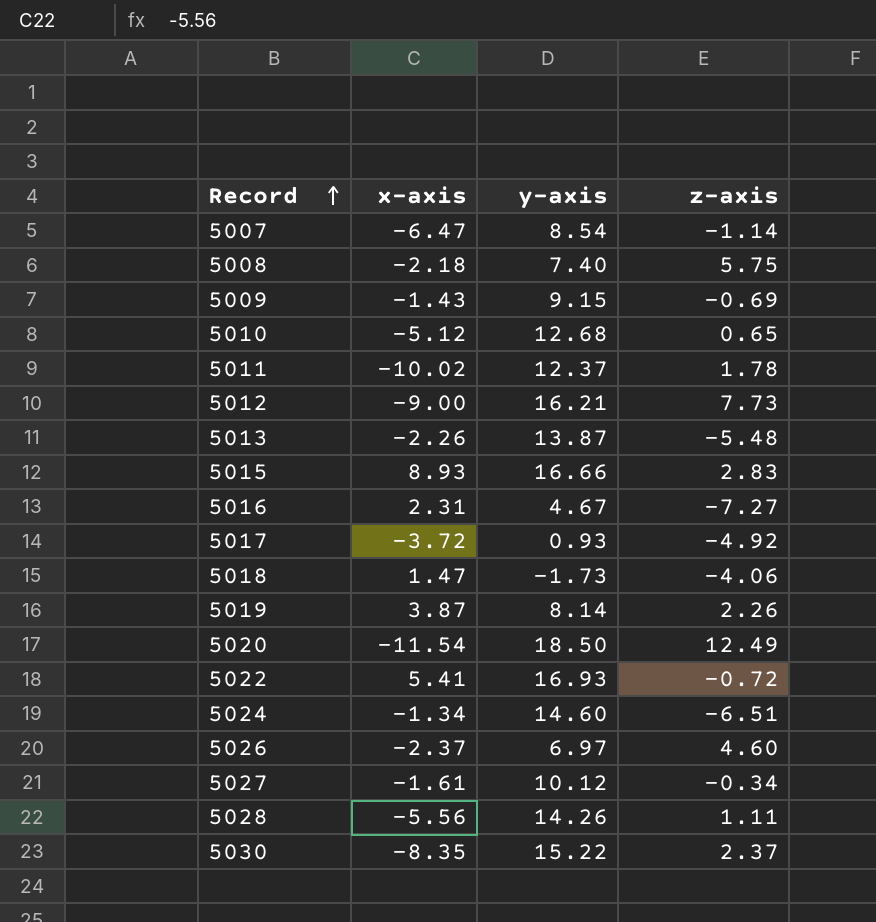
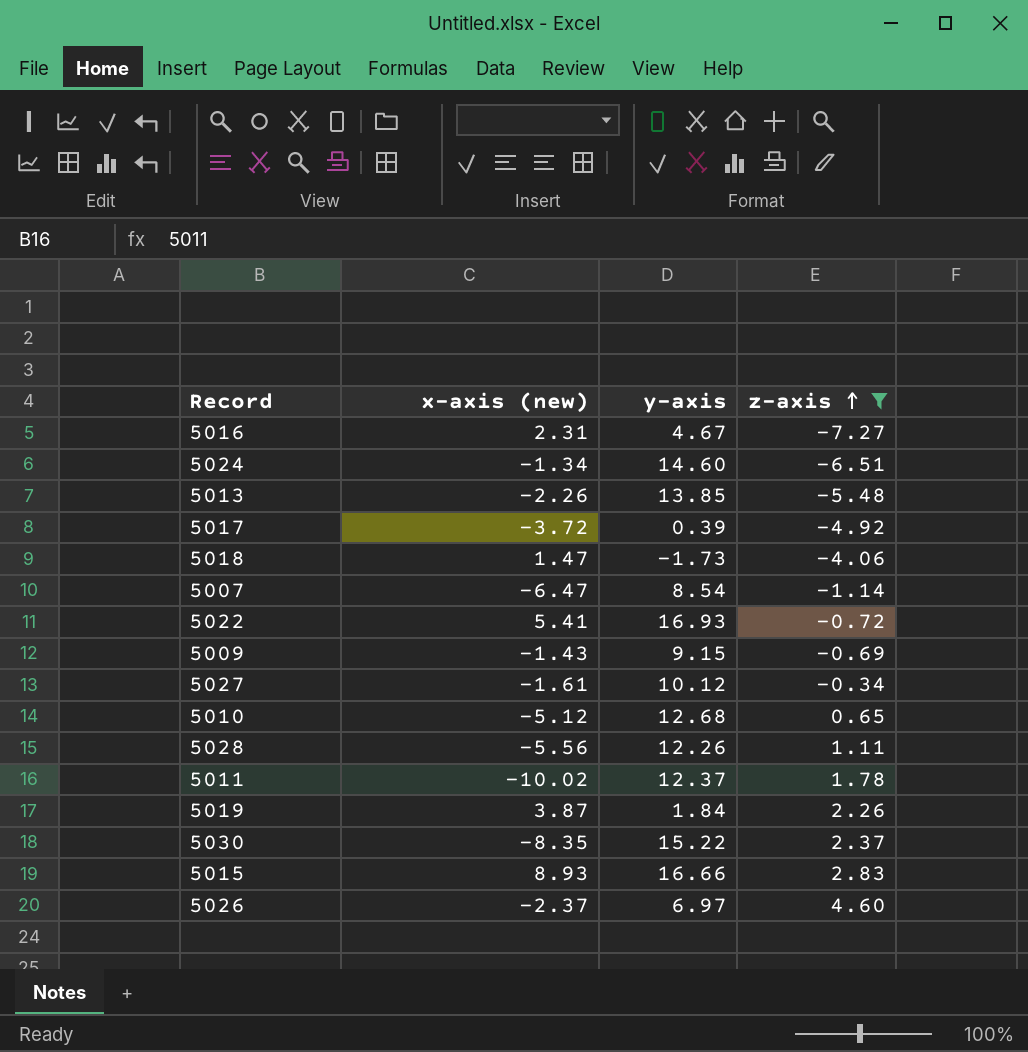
filter: none -> z-axis <= 4.60
row order: Record ascending -> z-axis ascending
column name: x-axis -> x-axis (new)
5013 | y-axis: 13.87 -> 13.85
5017 | y-axis: 0.93 -> 0.39
5028 | y-axis: 14.26 -> 12.26
5019 | y-axis: 8.14 -> 1.84

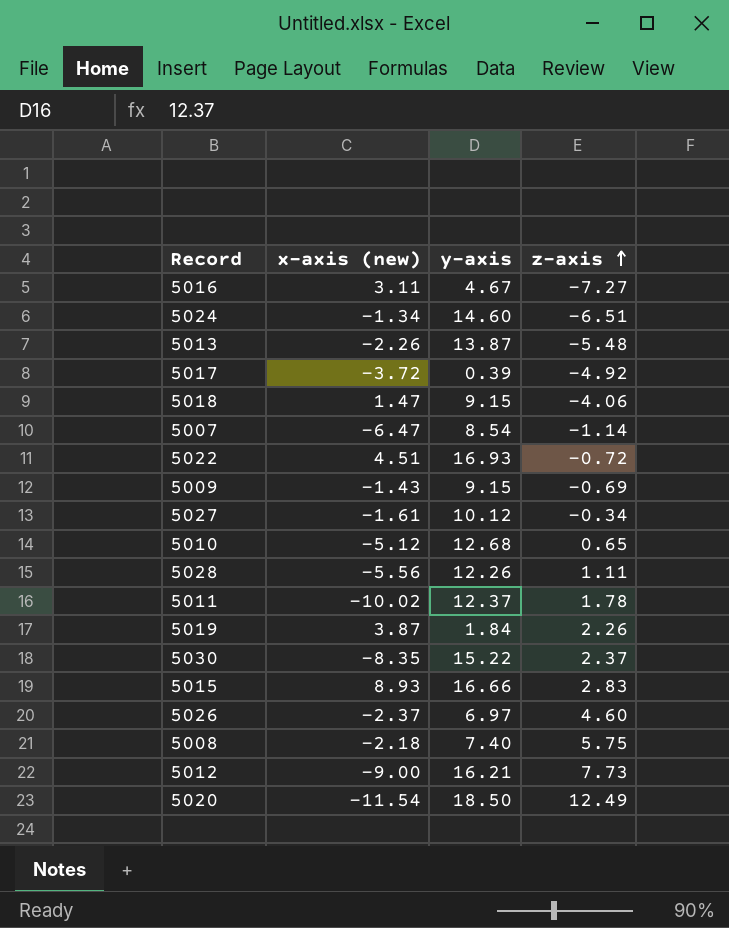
filter: z-axis <= 4.60 -> none
5016 | x-axis (new): 2.31 -> 3.11
5013 | y-axis: 13.85 -> 13.87
5018 | y-axis: -1.73 -> 9.15
5022 | x-axis (new): 5.41 -> 4.51

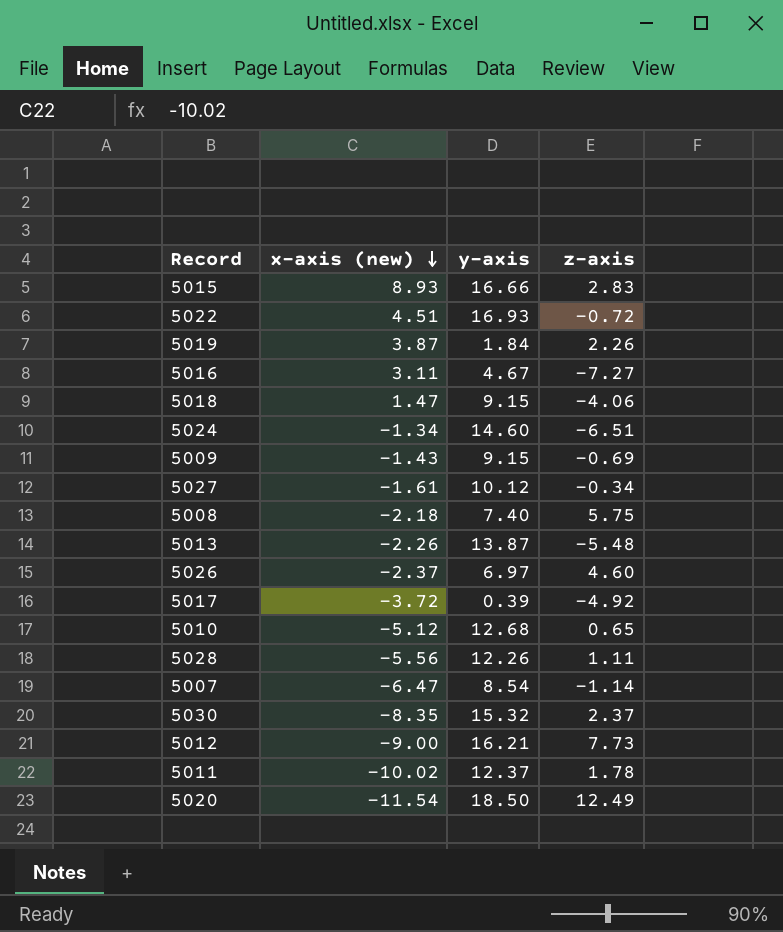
row order: z-axis ascending -> x-axis (new) descending
5030 | y-axis: 15.22 -> 15.32

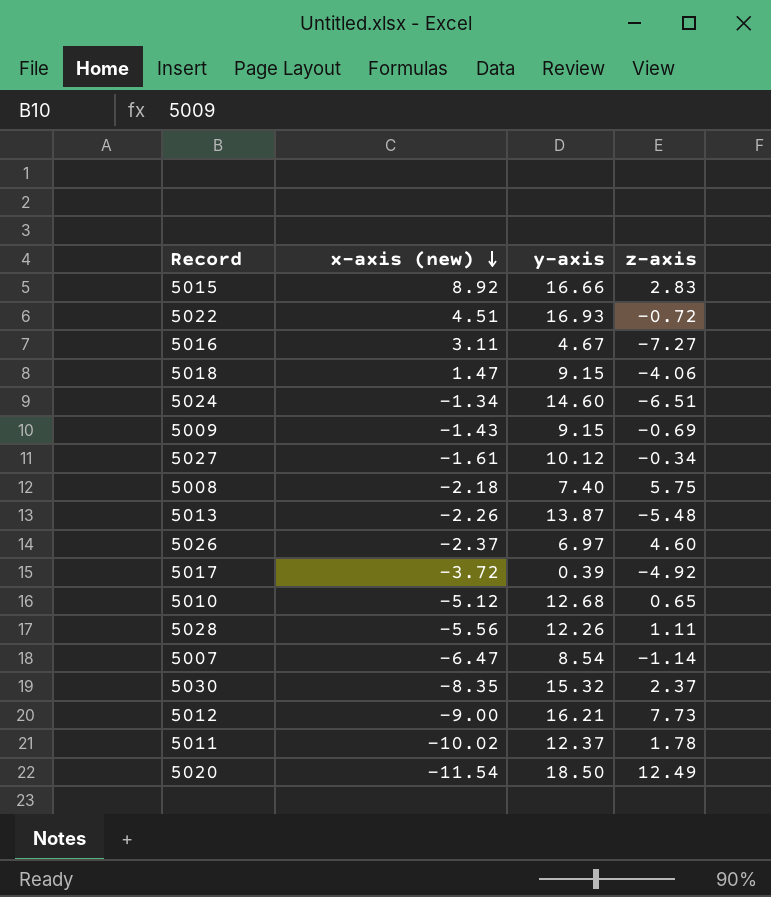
row 5019: 3.87 | 1.84 | 2.26 -> none
5015 | x-axis (new): 8.93 -> 8.92

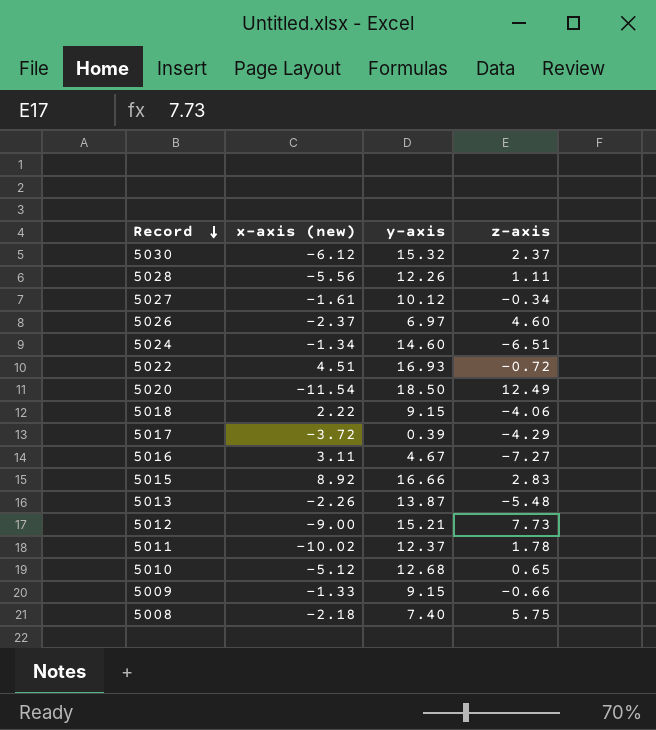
row order: x-axis (new) descending -> Record descending
row 5007: -6.47 | 8.54 | -1.14 -> none
5030 | x-axis (new): -8.35 -> -6.12
5018 | x-axis (new): 1.47 -> 2.22
5017 | z-axis: -4.92 -> -4.29
5012 | y-axis: 16.21 -> 15.21
5009 | x-axis (new): -1.43 -> -1.33
5009 | z-axis: -0.69 -> -0.66

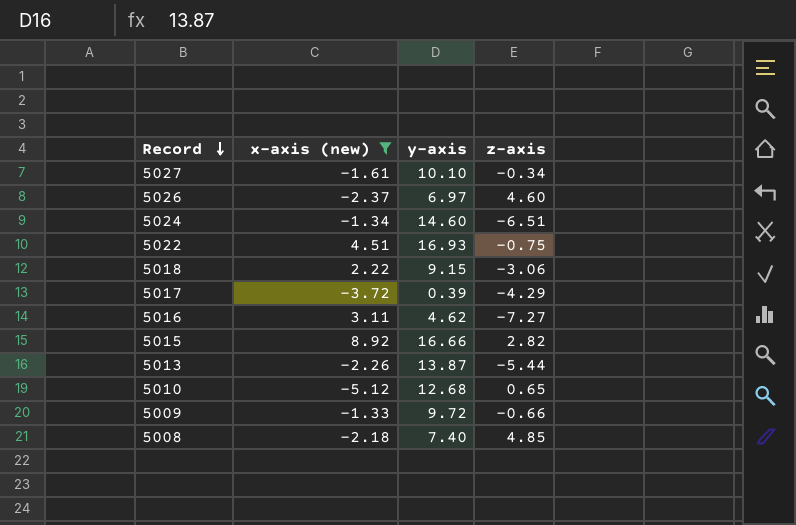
filter: none -> x-axis (new) >= -5.12
5027 | y-axis: 10.12 -> 10.10
5022 | z-axis: -0.72 -> -0.75
5018 | z-axis: -4.06 -> -3.06
5016 | y-axis: 4.67 -> 4.62
5015 | z-axis: 2.83 -> 2.82
5013 | z-axis: -5.48 -> -5.44
5009 | y-axis: 9.15 -> 9.72
5008 | z-axis: 5.75 -> 4.85

